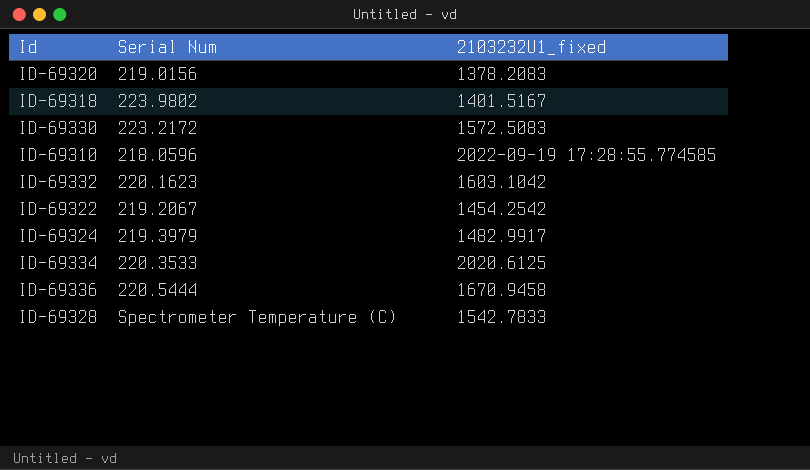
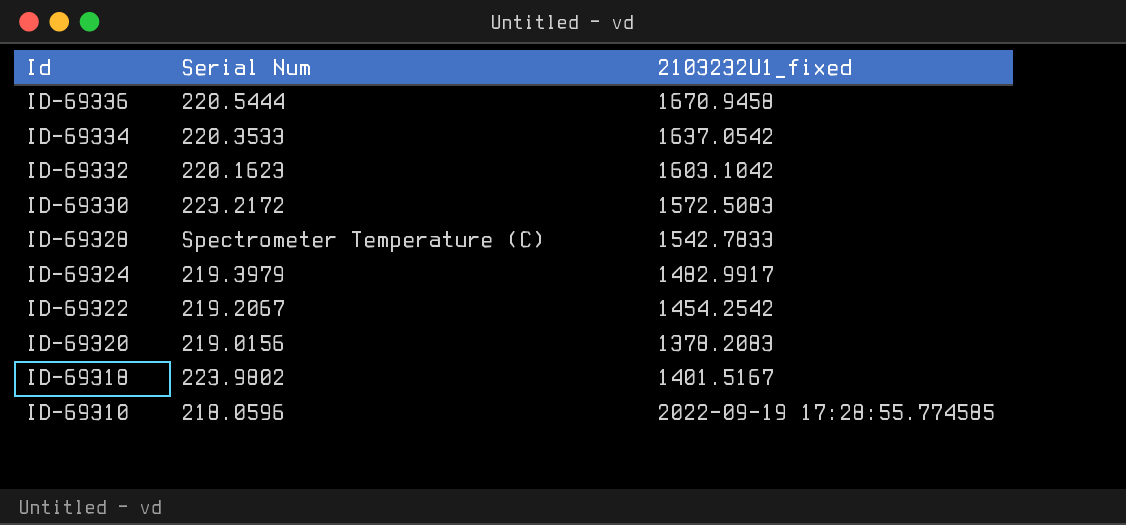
row order: none -> Id descending
ID-69334 | 2103232U1_fixed: 2020.6125 -> 1637.0542

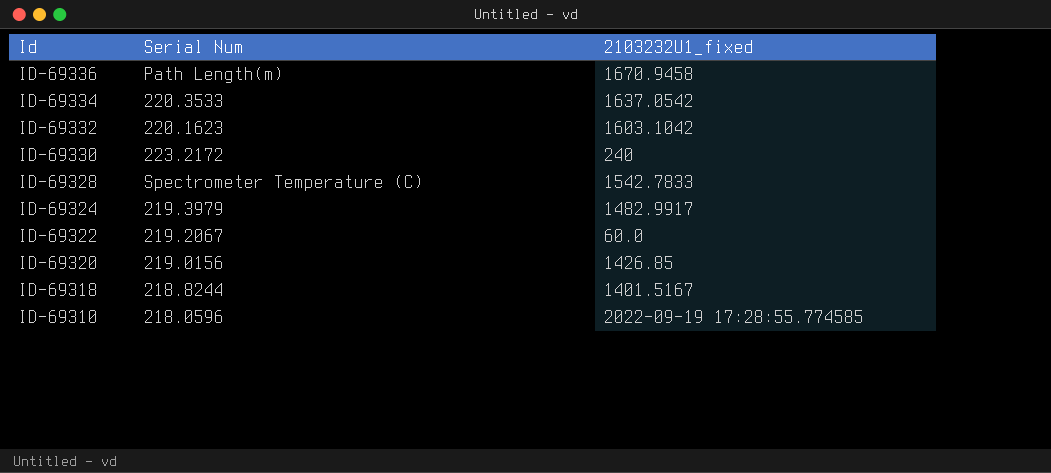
ID-69336 | Serial Num: 220.5444 -> Path Length(m)
ID-69330 | 2103232U1_fixed: 1572.5083 -> 240
ID-69322 | 2103232U1_fixed: 1454.2542 -> 60.0
ID-69320 | 2103232U1_fixed: 1378.2083 -> 1426.85
ID-69318 | Serial Num: 223.9802 -> 218.8244

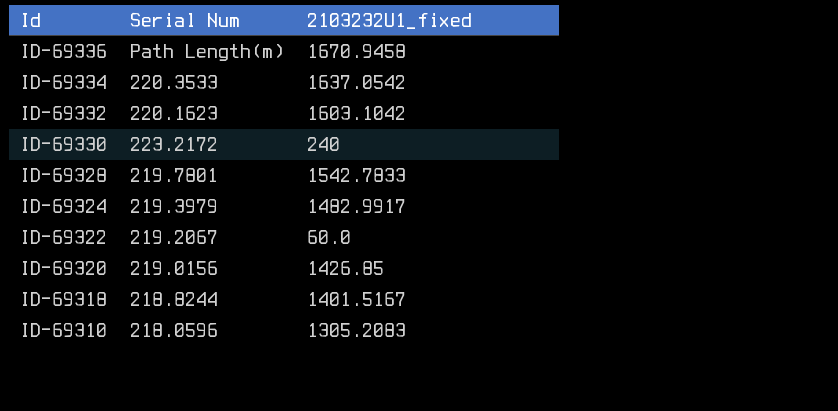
ID-69328 | Serial Num: Spectrometer Temperature (C) -> 219.7801
ID-69310 | 2103232U1_fixed: 2022-09-19 17:28:55.774585 -> 1305.2083

